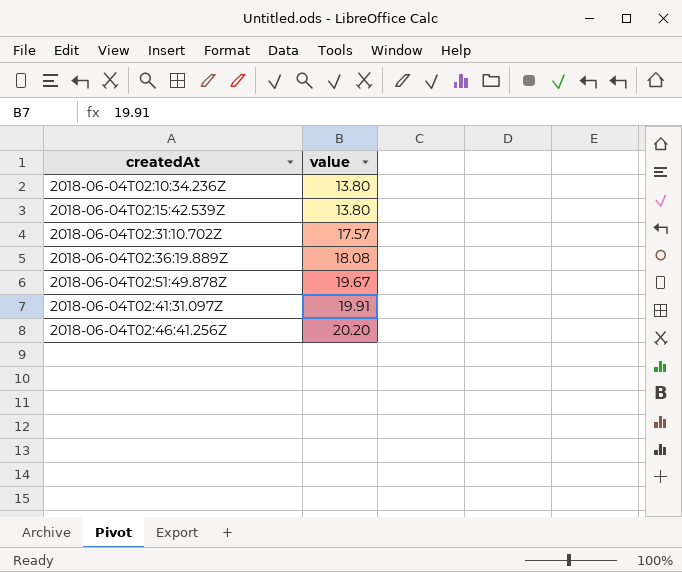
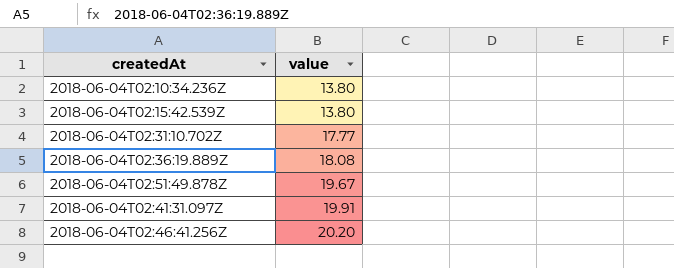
2018-06-04T02:31:10.702Z | value: 17.57 -> 17.77

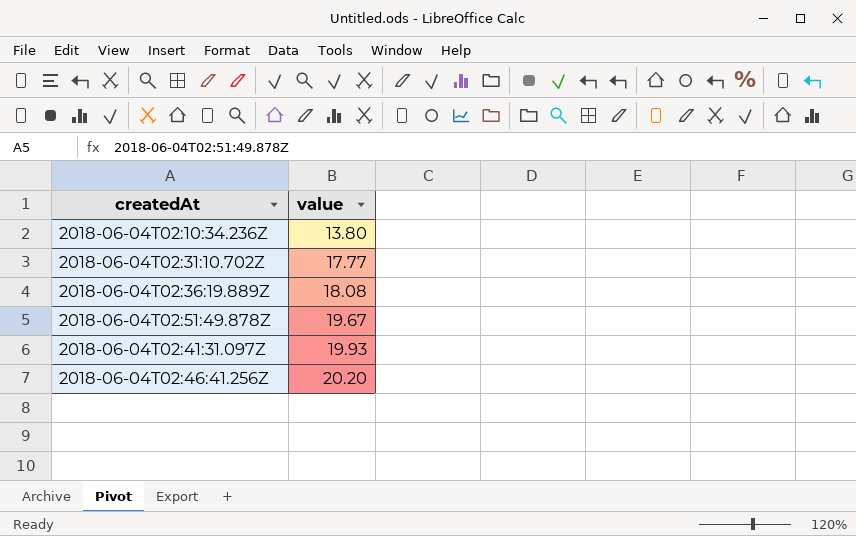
row 2018-06-04T02:15:42.539Z: 13.80 -> none
2018-06-04T02:41:31.097Z | value: 19.91 -> 19.93

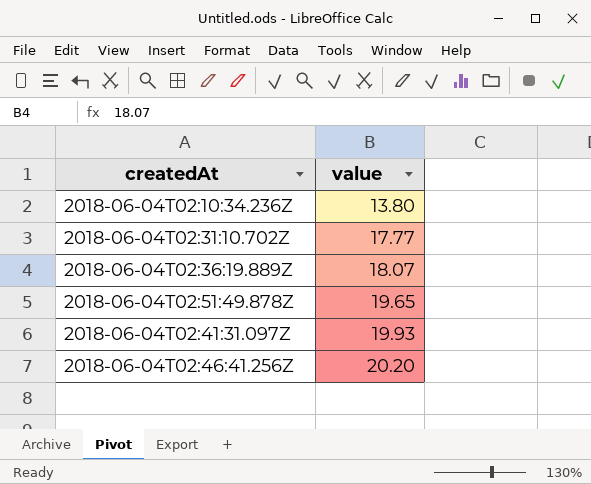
2018-06-04T02:36:19.889Z | value: 18.08 -> 18.07
2018-06-04T02:51:49.878Z | value: 19.67 -> 19.65

